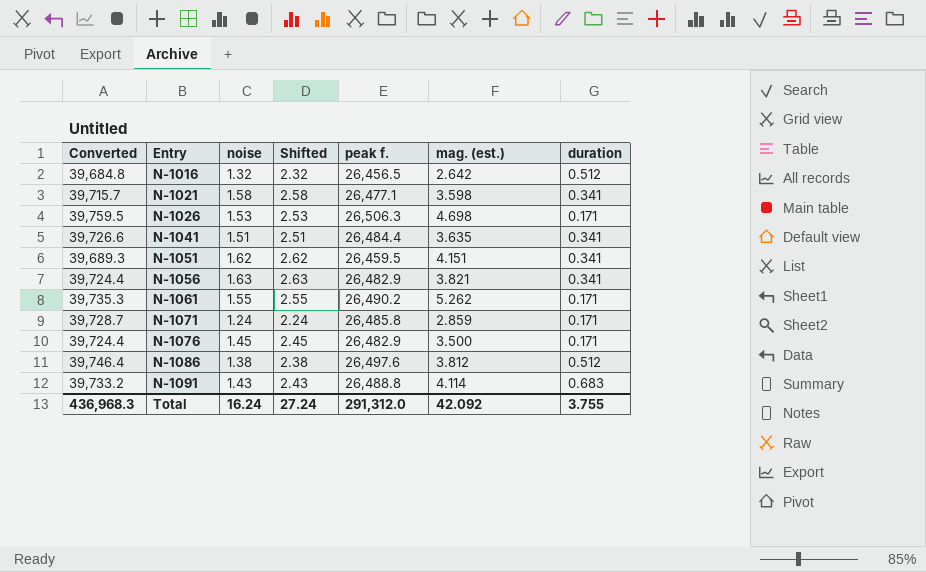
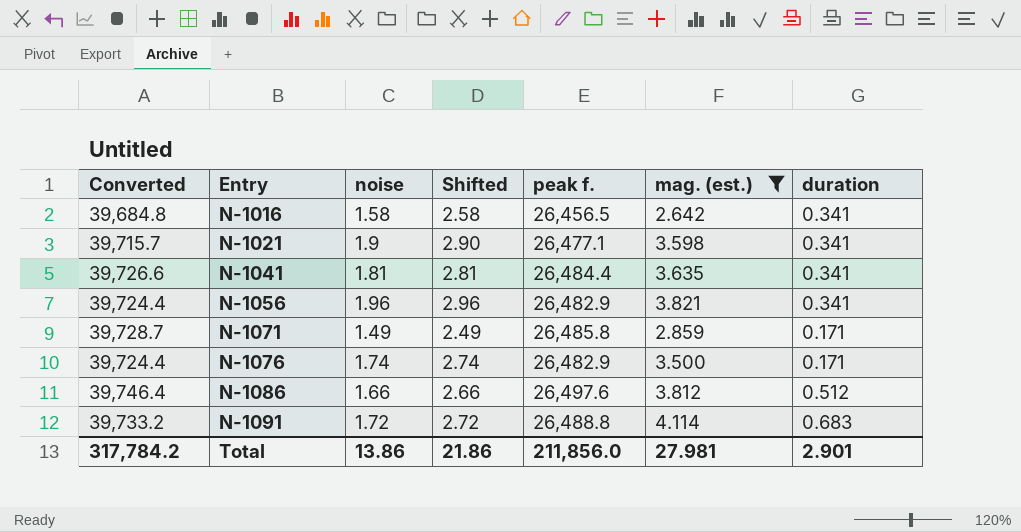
filter: none -> mag. (est.) <= 4.114
N-1016 | noise: 1.32 -> 1.58
N-1016 | Shifted: 2.32 -> 2.58
N-1016 | duration: 0.512 -> 0.341
N-1021 | noise: 1.58 -> 1.9
N-1021 | Shifted: 2.58 -> 2.90
N-1041 | noise: 1.51 -> 1.81
N-1041 | Shifted: 2.51 -> 2.81
N-1056 | noise: 1.63 -> 1.96
N-1056 | Shifted: 2.63 -> 2.96
N-1071 | noise: 1.24 -> 1.49
N-1071 | Shifted: 2.24 -> 2.49
N-1076 | noise: 1.45 -> 1.74
N-1076 | Shifted: 2.45 -> 2.74
N-1086 | noise: 1.38 -> 1.66
N-1086 | Shifted: 2.38 -> 2.66
N-1091 | noise: 1.43 -> 1.72
N-1091 | Shifted: 2.43 -> 2.72
Total | Converted: 436,968.3 -> 317,784.2
Total | noise: 16.24 -> 13.86
Total | Shifted: 27.24 -> 21.86
Total | peak f.: 291,312.0 -> 211,856.0
Total | mag. (est.): 42.092 -> 27.981
Total | duration: 3.755 -> 2.901

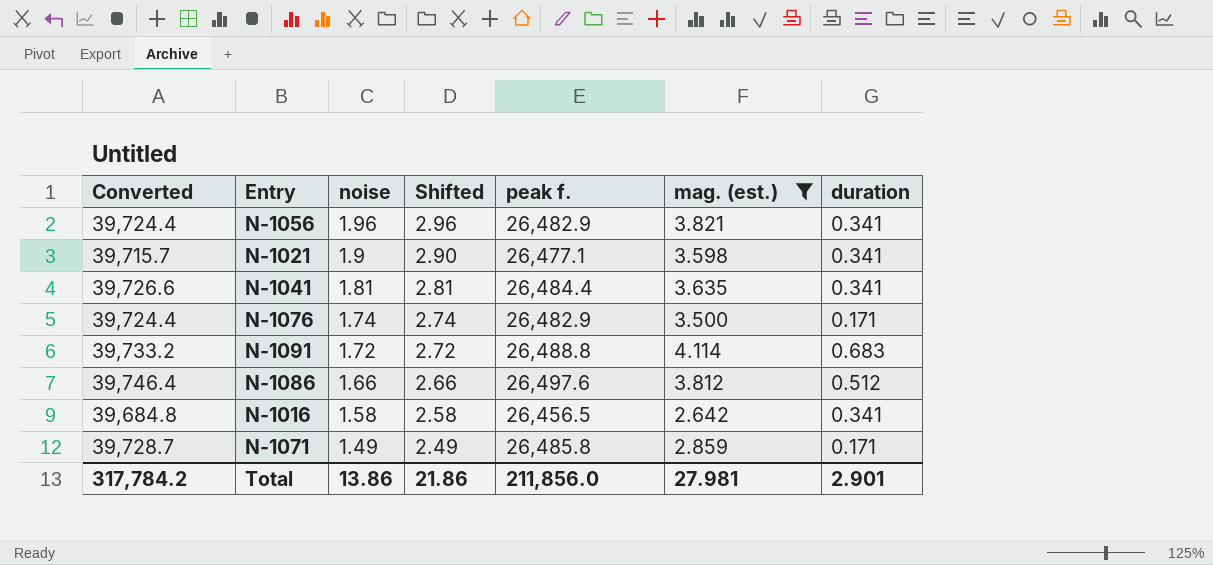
row order: Entry ascending -> noise descending

